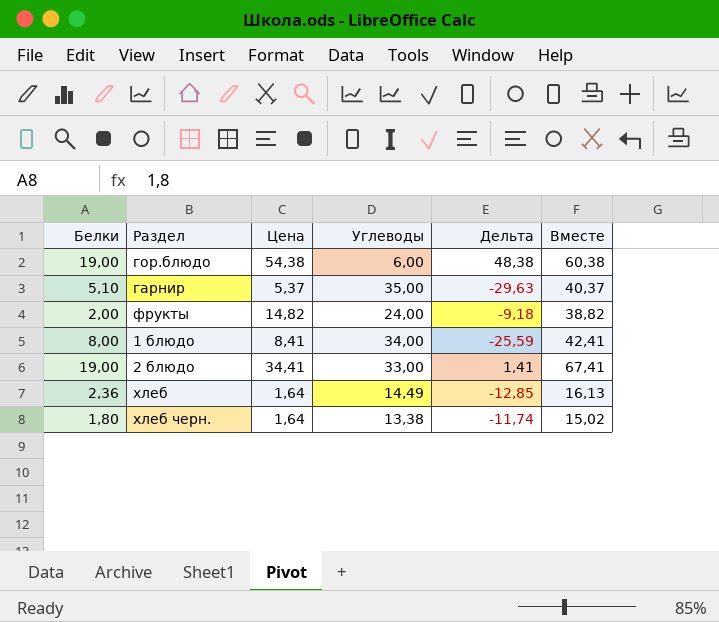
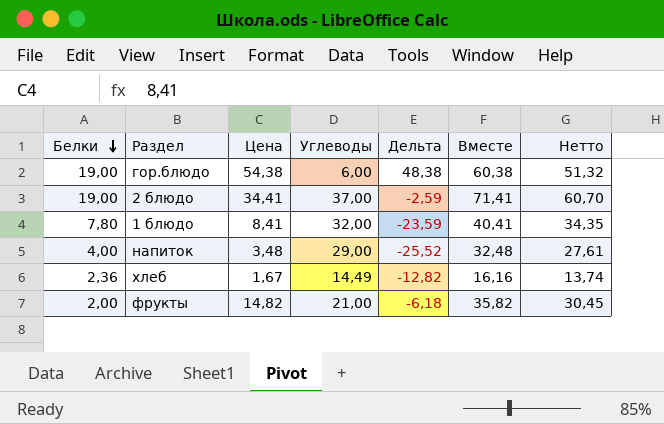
row order: none -> Белки descending
column Нетто | formula: none -> [Вместе] * 0,85
row гарнир: 5,10 | 5,37 | 35,00 | -29,63 | 40,37 -> none
row хлеб черн.: 1,80 | 1,64 | 13,38 | -11,74 | 15,02 -> none
2 блюдо | Углеводы: 33,00 -> 37,00
2 блюдо | Дельта: 1,41 -> -2,59
2 блюдо | Вместе: 67,41 -> 71,41
1 блюдо | Белки: 8,00 -> 7,80
1 блюдо | Углеводы: 34,00 -> 32,00
1 блюдо | Дельта: -25,59 -> -23,59
1 блюдо | Вместе: 42,41 -> 40,41
row напиток: none -> 4,00 | 3,48 | 29,00 | -25,52 | 32,48 | 27,61
хлеб | Цена: 1,64 -> 1,67
хлеб | Дельта: -12,85 -> -12,82
хлеб | Вместе: 16,13 -> 16,16
фрукты | Углеводы: 24,00 -> 21,00
фрукты | Дельта: -9,18 -> -6,18
фрукты | Вместе: 38,82 -> 35,82

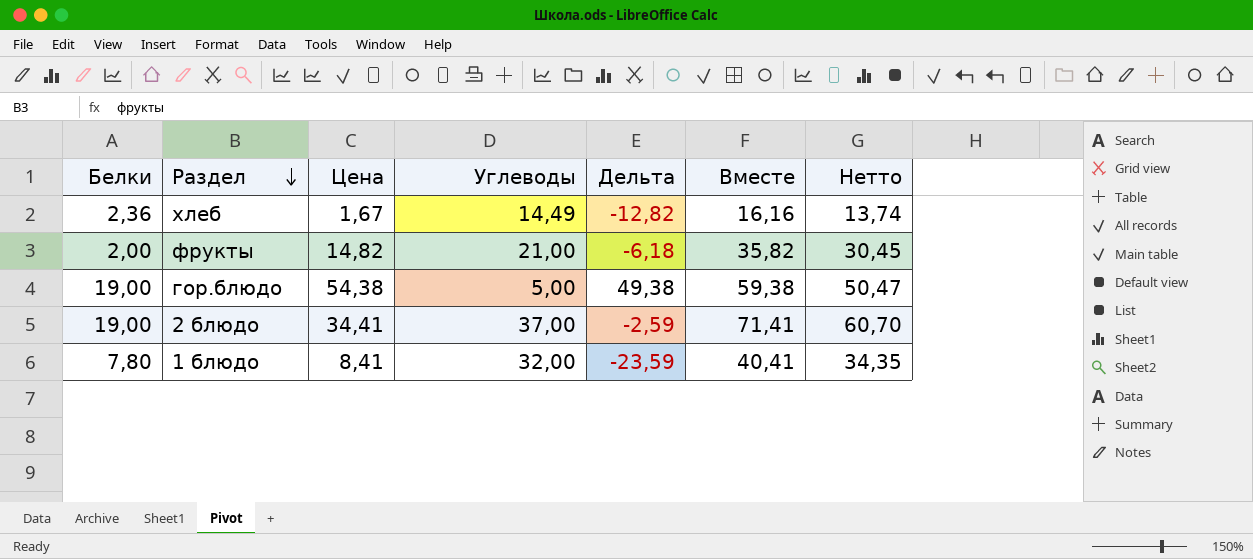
row order: Белки descending -> Раздел descending
row напиток: 4,00 | 3,48 | 29,00 | -25,52 | 32,48 | 27,61 -> none
гор.блюдо | Углеводы: 6,00 -> 5,00
гор.блюдо | Дельта: 48,38 -> 49,38
гор.блюдо | Вместе: 60,38 -> 59,38
гор.блюдо | Нетто: 51,32 -> 50,47

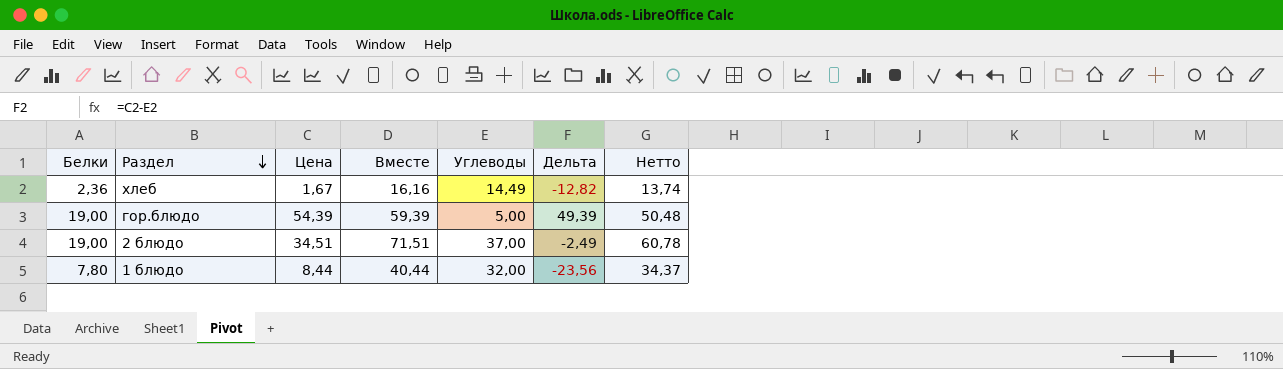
column Вместе | position: 6 -> 4
row фрукты: 2,00 | 14,82 | 21,00 | -6,18 | 35,82 | 30,45 -> none
гор.блюдо | Цена: 54,38 -> 54,39
гор.блюдо | Вместе: 59,38 -> 59,39
гор.блюдо | Дельта: 49,38 -> 49,39
гор.блюдо | Нетто: 50,47 -> 50,48
2 блюдо | Цена: 34,41 -> 34,51
2 блюдо | Вместе: 71,41 -> 71,51
2 блюдо | Дельта: -2,59 -> -2,49
2 блюдо | Нетто: 60,70 -> 60,78
1 блюдо | Цена: 8,41 -> 8,44
1 блюдо | Вместе: 40,41 -> 40,44
1 блюдо | Дельта: -23,59 -> -23,56
1 блюдо | Нетто: 34,35 -> 34,37

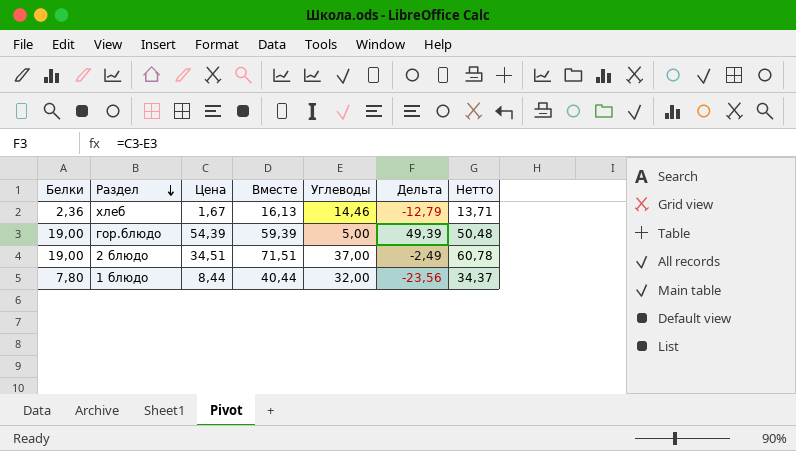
хлеб | Вместе: 16,16 -> 16,13
хлеб | Углеводы: 14,49 -> 14,46
хлеб | Дельта: -12,82 -> -12,79
хлеб | Нетто: 13,74 -> 13,71

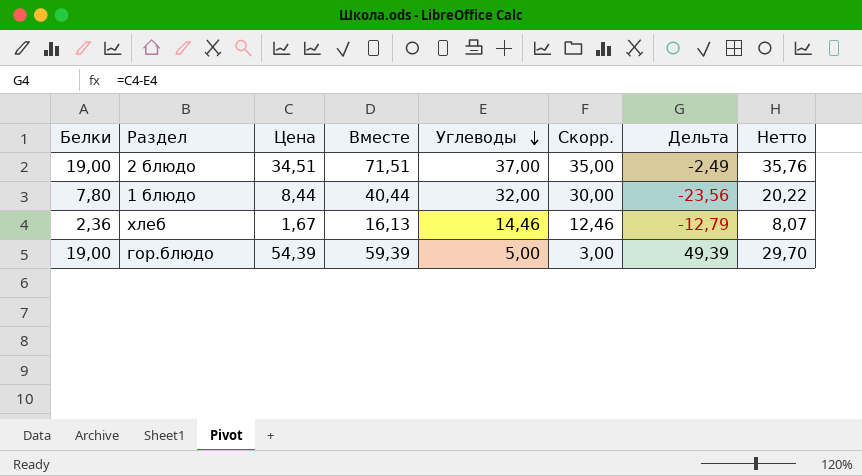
row order: Раздел descending -> Углеводы descending
column Скорр. | formula: none -> [Углеводы] - 2
column Нетто | formula: [Вместе] * 0,85 -> [Вместе] * 0,5

